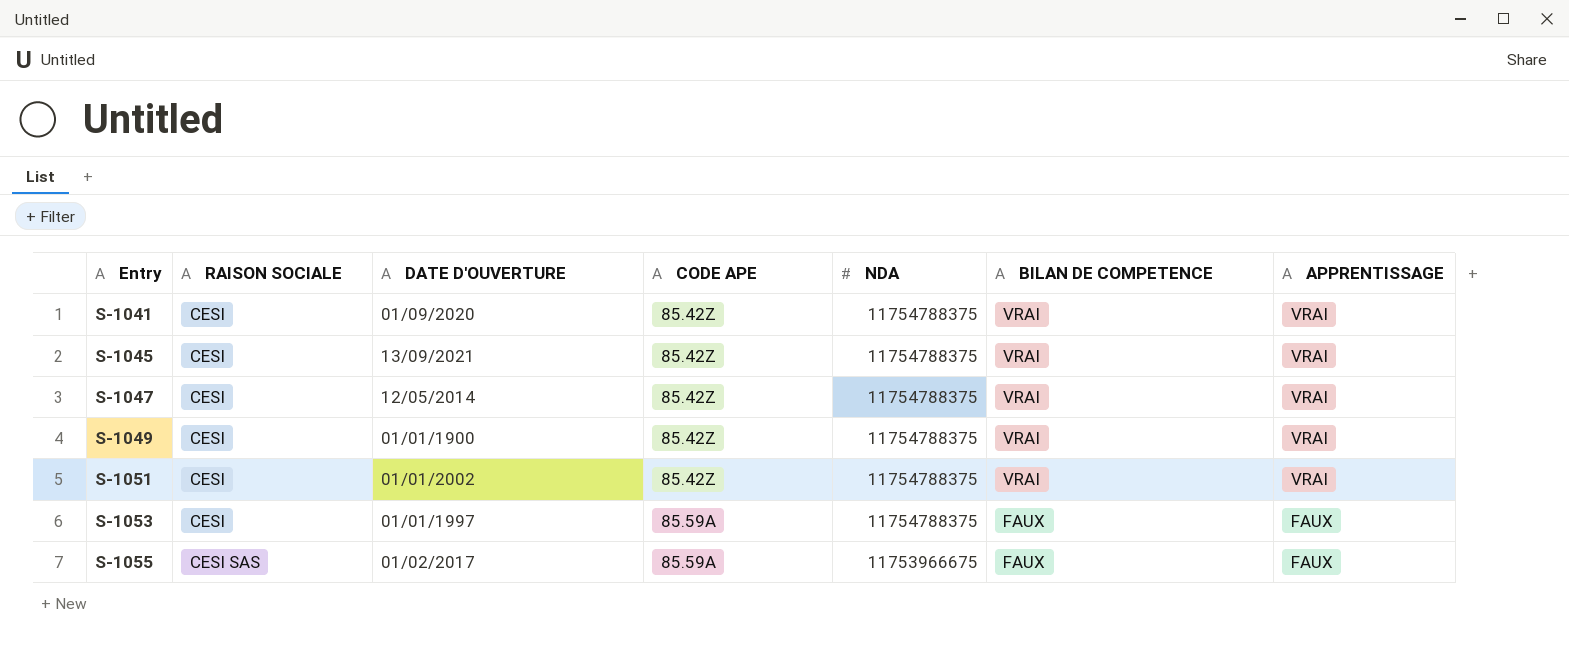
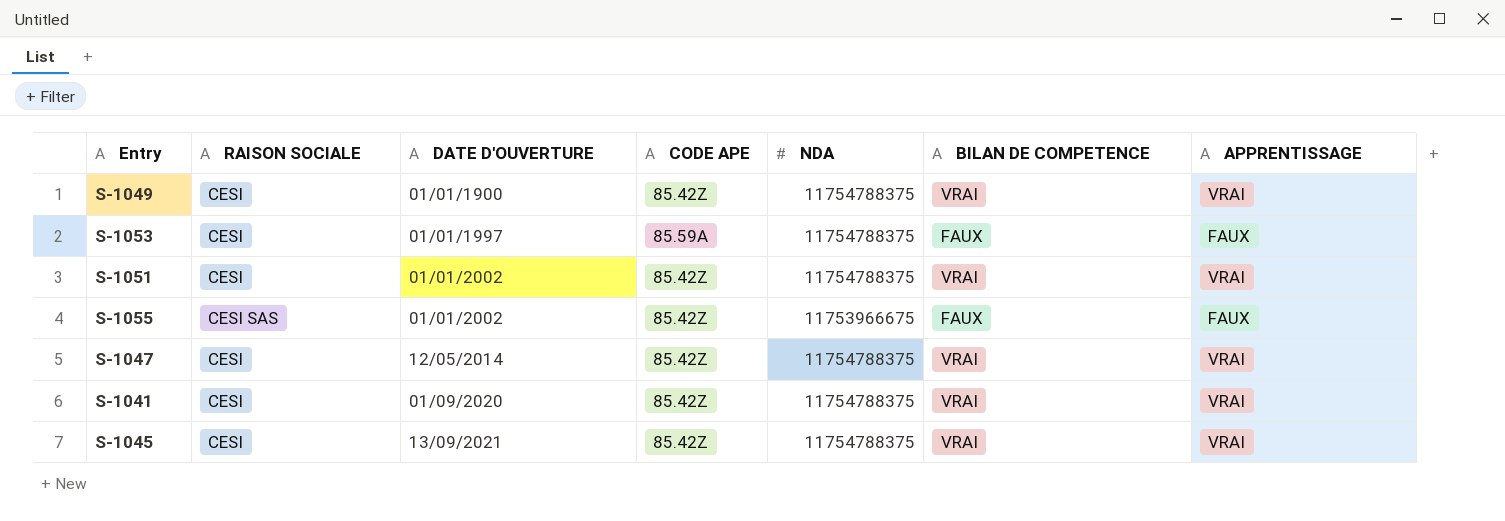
row order: Entry ascending -> DATE D'OUVERTURE ascending
S-1055 | DATE D'OUVERTURE: 01/02/2017 -> 01/01/2002
S-1055 | CODE APE: 85.59A -> 85.42Z

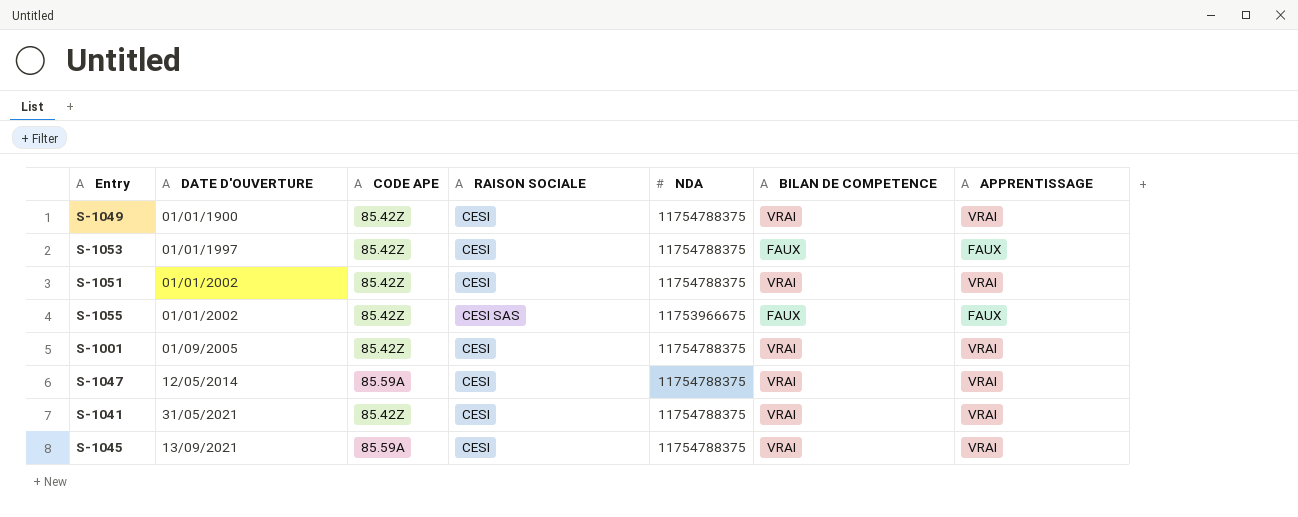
column RAISON SOCIALE | position: 2 -> 4
S-1053 | CODE APE: 85.59A -> 85.42Z
row S-1001: none -> 01/09/2005 | 85.42Z | CESI | 11754788375 | VRAI | VRAI
S-1047 | CODE APE: 85.42Z -> 85.59A
S-1041 | DATE D'OUVERTURE: 01/09/2020 -> 31/05/2021
S-1045 | CODE APE: 85.42Z -> 85.59A

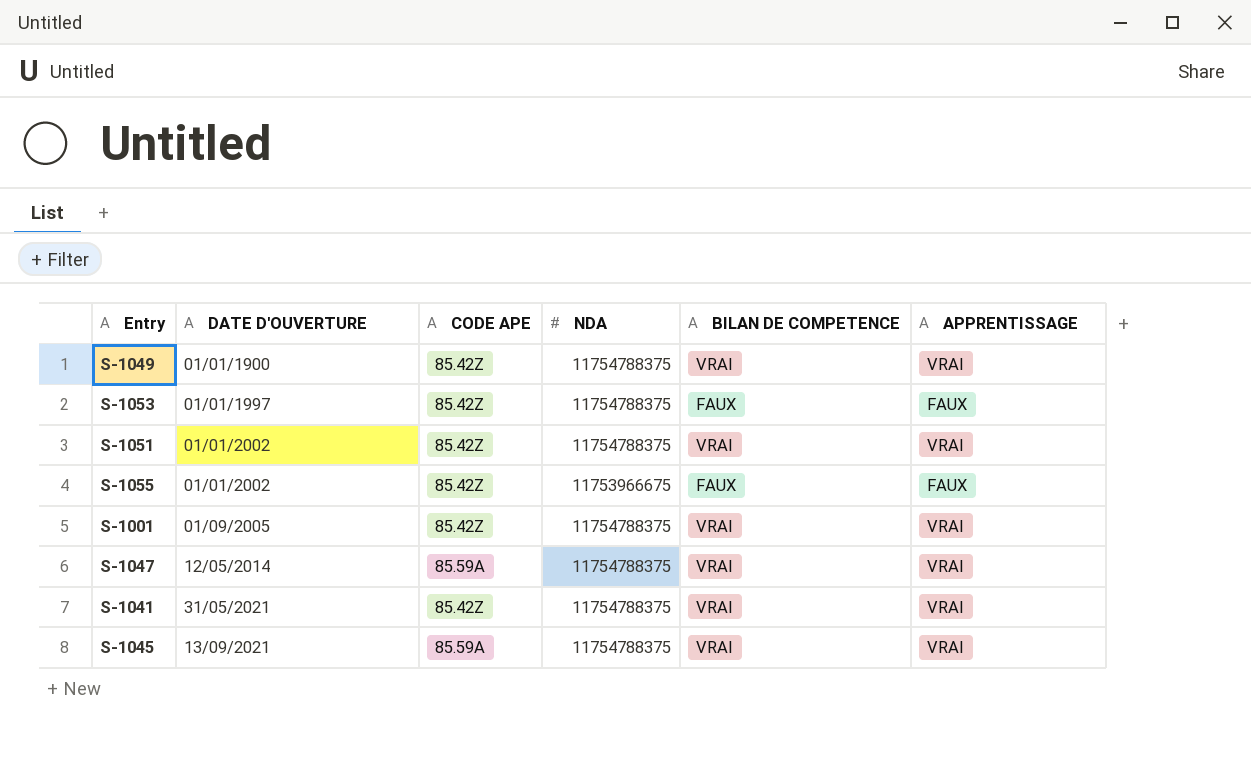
column RAISON SOCIALE | position: 4 -> none

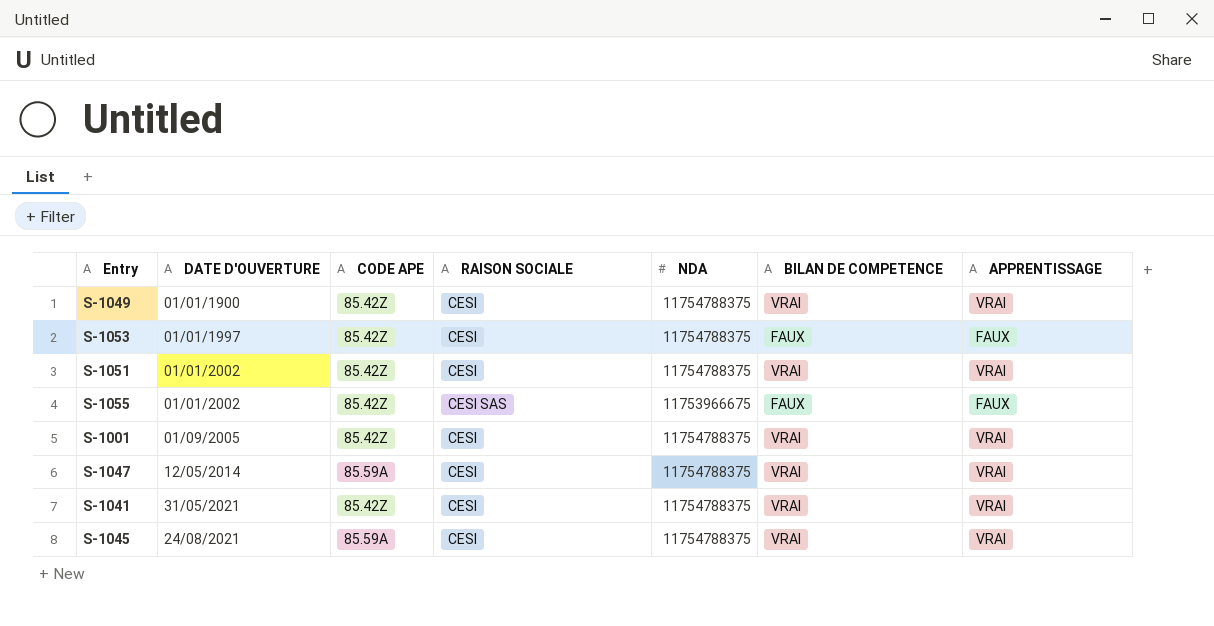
column RAISON SOCIALE | position: none -> 4
S-1045 | DATE D'OUVERTURE: 13/09/2021 -> 24/08/2021

